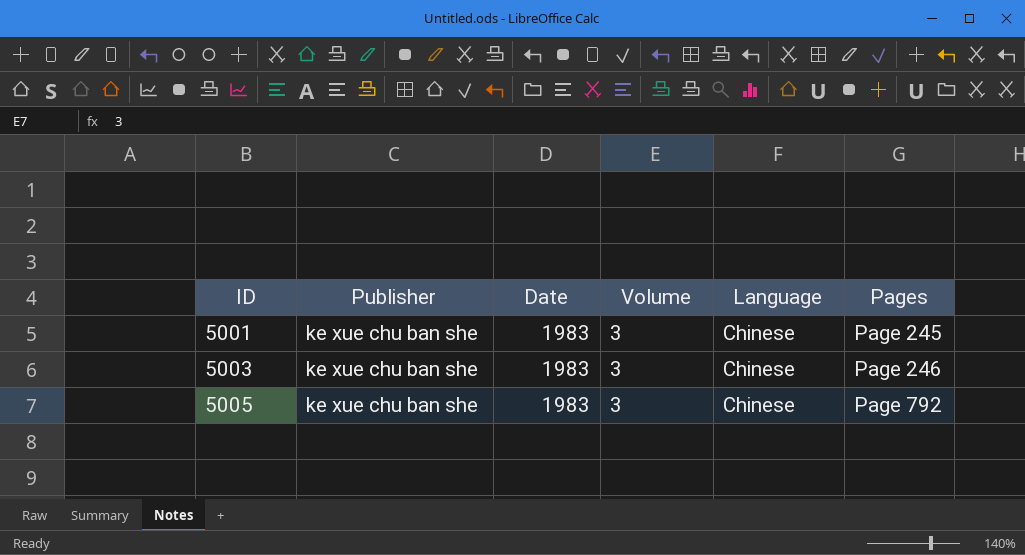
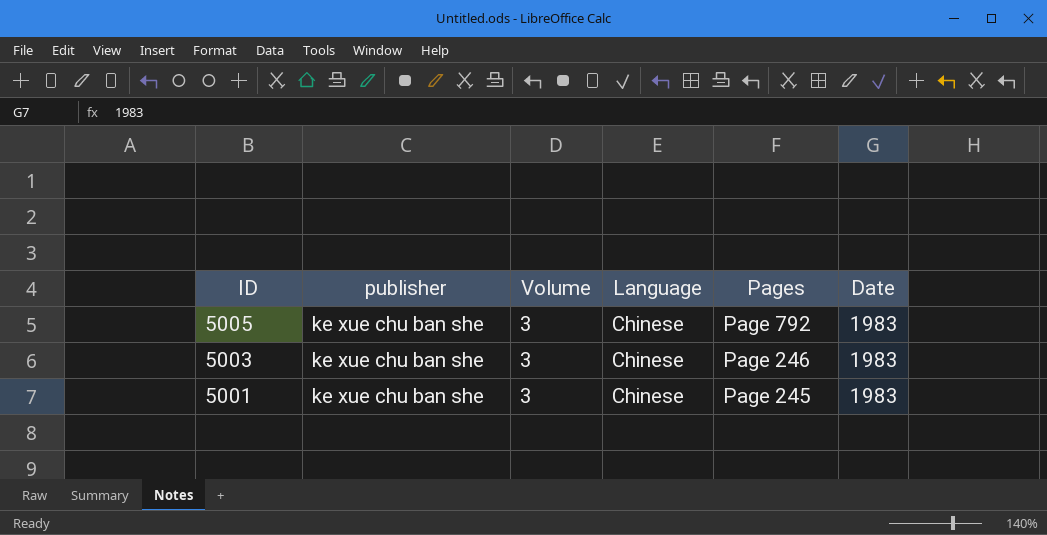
row order: ID ascending -> ID descending
column name: Publisher -> publisher
column Date | position: 3 -> 6

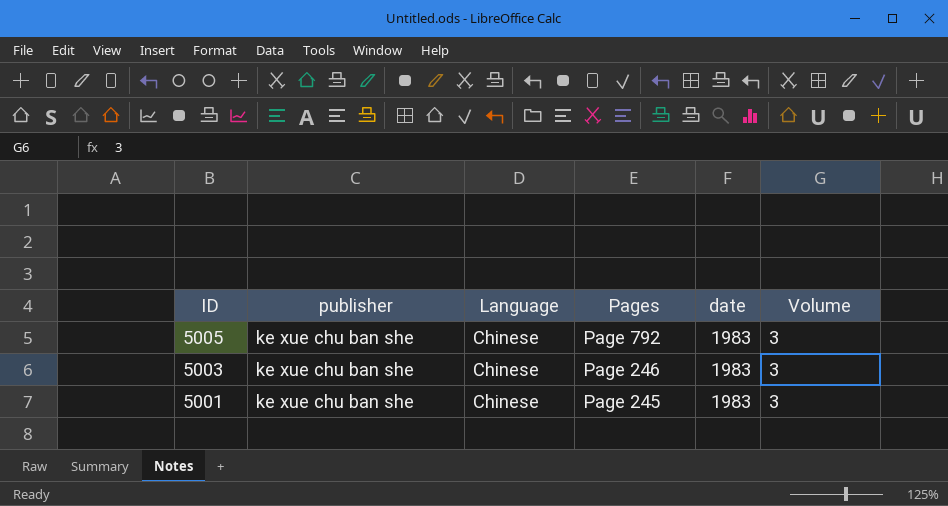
column name: Date -> date
column Volume | position: 3 -> 6

